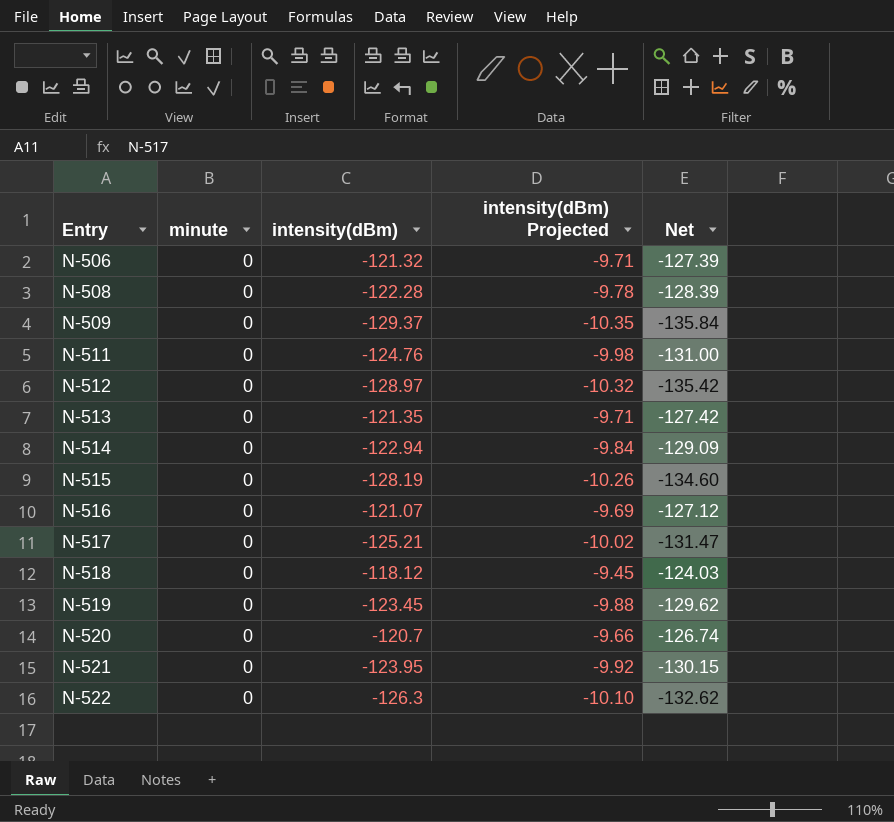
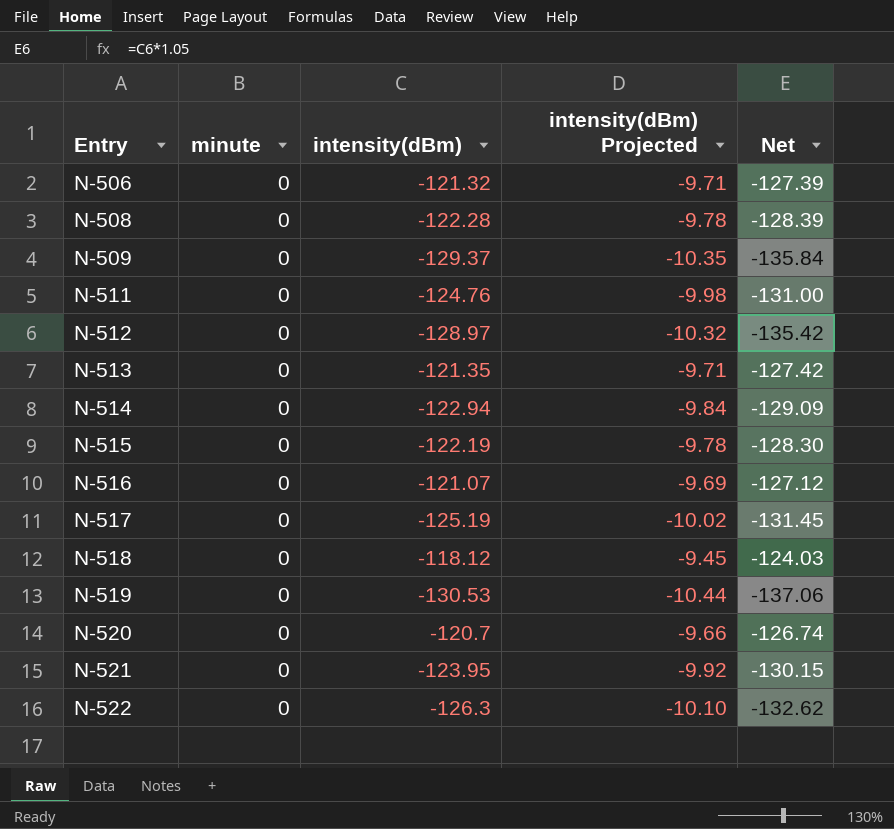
N-515 | intensity(dBm): -128.19 -> -122.19
N-515 | intensity(dBm) Projected: -10.26 -> -9.78
N-515 | Net: -134.60 -> -128.30
N-517 | intensity(dBm): -125.21 -> -125.19
N-517 | Net: -131.47 -> -131.45
N-519 | intensity(dBm): -123.45 -> -130.53
N-519 | intensity(dBm) Projected: -9.88 -> -10.44
N-519 | Net: -129.62 -> -137.06

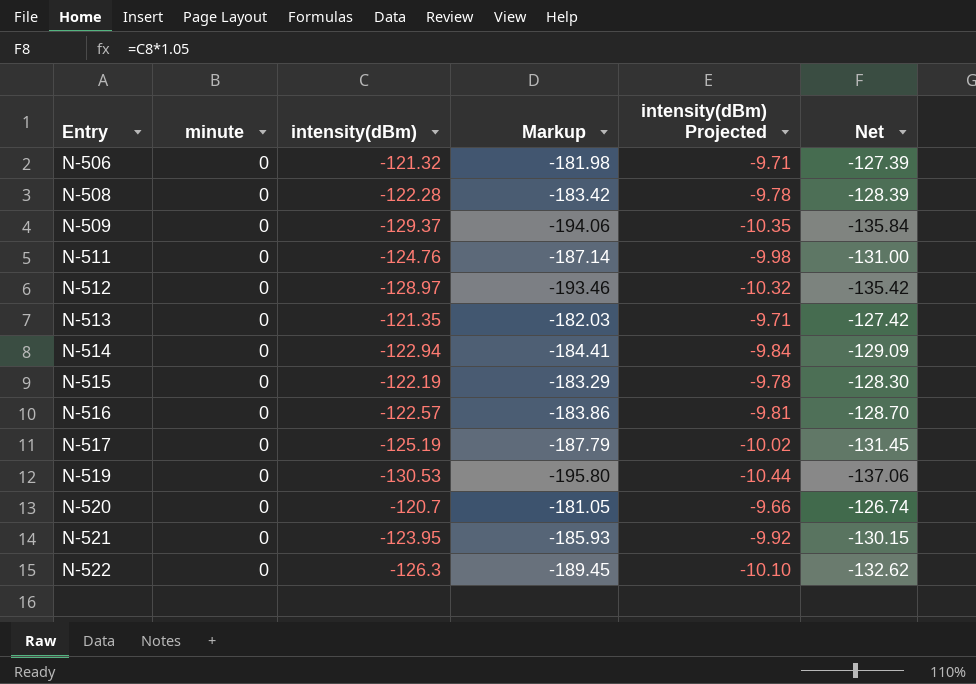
column Markup | formula: none -> [intensity(dBm)] * 1.5
row N-518: 0 | -118.12 | -9.45 | -124.03 -> none
N-516 | intensity(dBm): -121.07 -> -122.57
N-516 | intensity(dBm) Projected: -9.69 -> -9.81
N-516 | Net: -127.12 -> -128.70

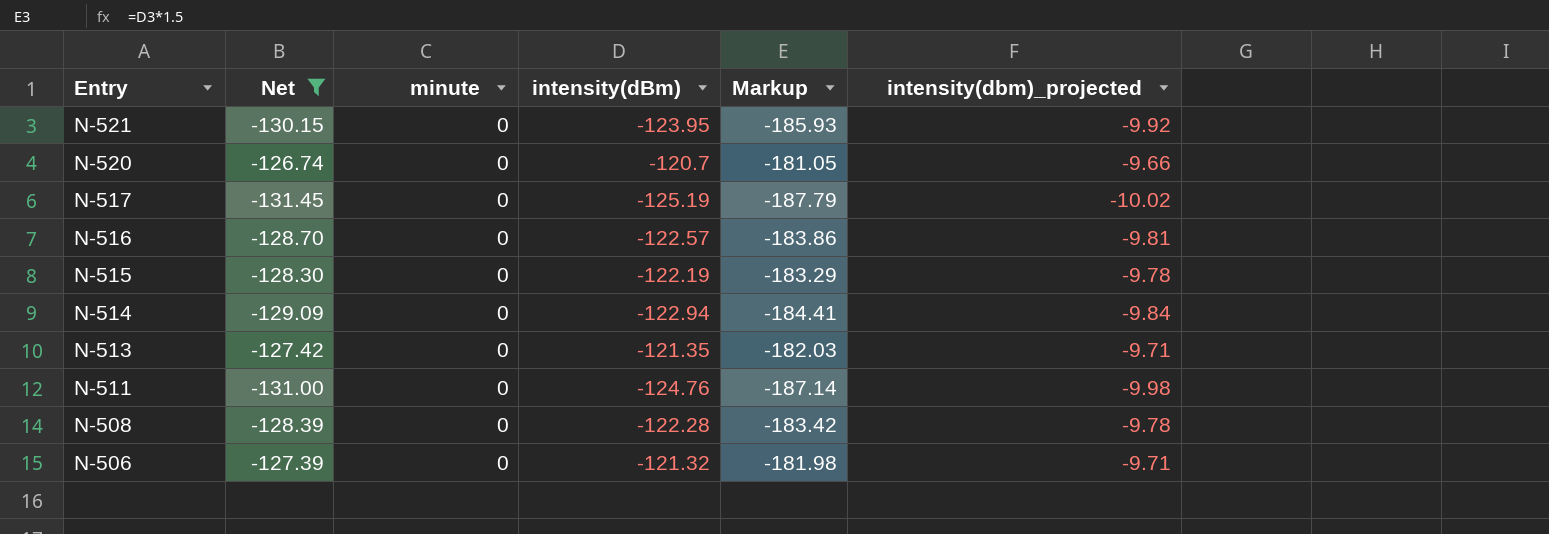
filter: none -> Net >= -131.45
row order: Entry ascending -> Entry descending
column Net | position: 6 -> 2
column name: intensity(dBm) Projected -> intensity(dbm)_projected

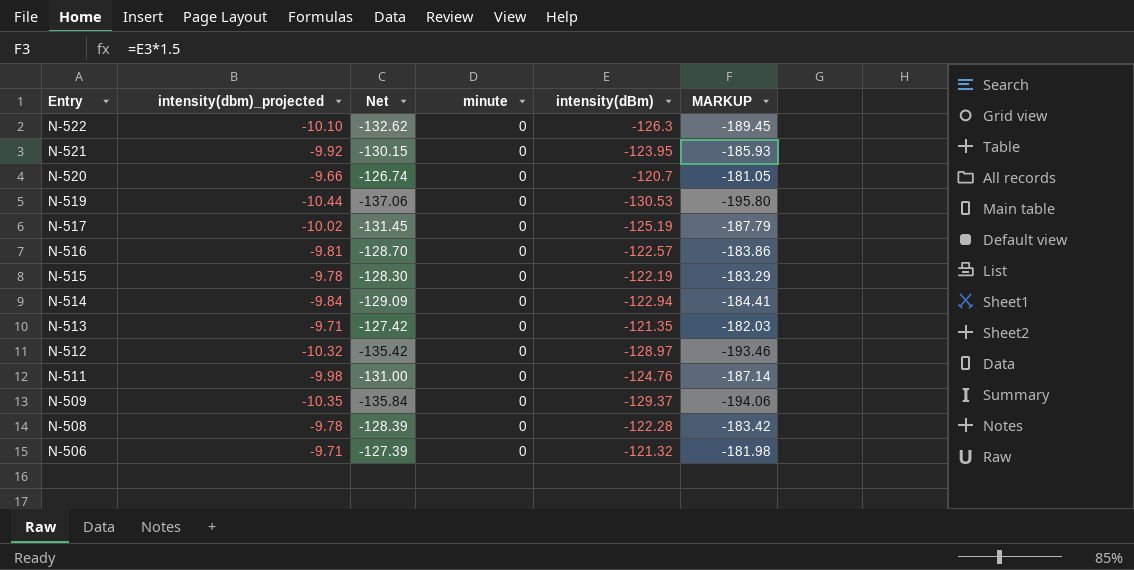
filter: Net >= -131.45 -> none
column intensity(dbm)_projected | position: 6 -> 2
column name: Markup -> MARKUP

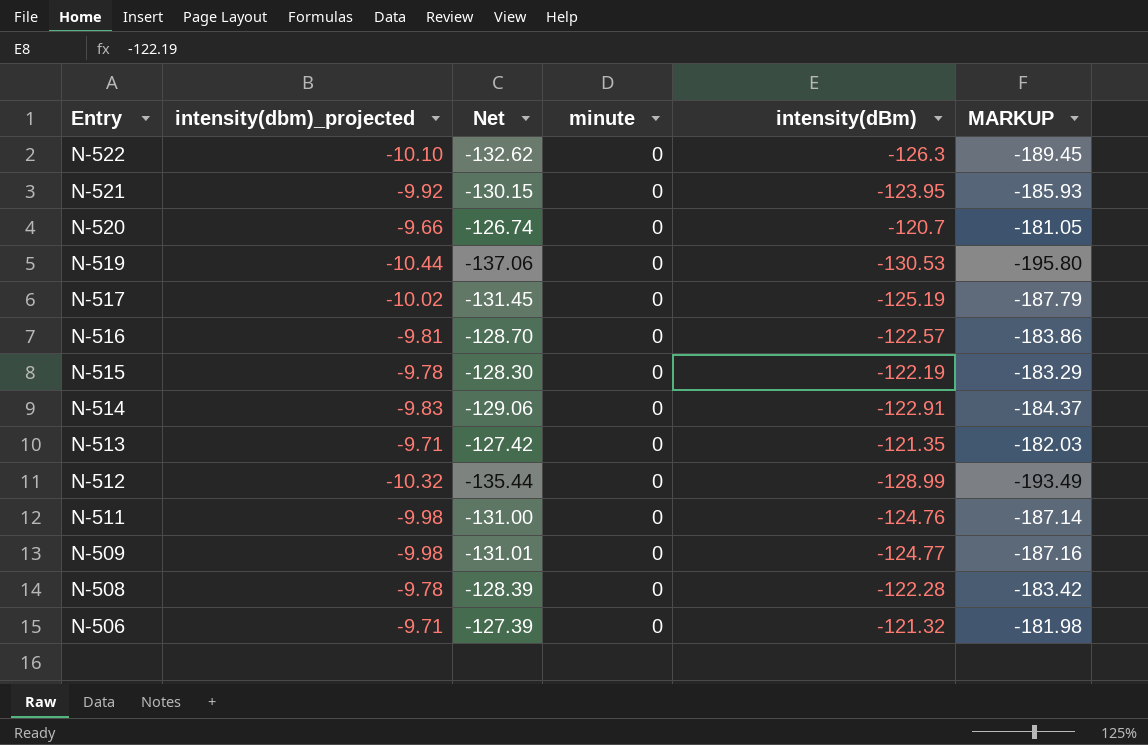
N-514 | intensity(dbm)_projected: -9.84 -> -9.83
N-514 | Net: -129.09 -> -129.06
N-514 | intensity(dBm): -122.94 -> -122.91
N-514 | MARKUP: -184.41 -> -184.37
N-512 | Net: -135.42 -> -135.44
N-512 | intensity(dBm): -128.97 -> -128.99
N-512 | MARKUP: -193.46 -> -193.49
N-509 | intensity(dbm)_projected: -10.35 -> -9.98
N-509 | Net: -135.84 -> -131.01
N-509 | intensity(dBm): -129.37 -> -124.77
N-509 | MARKUP: -194.06 -> -187.16

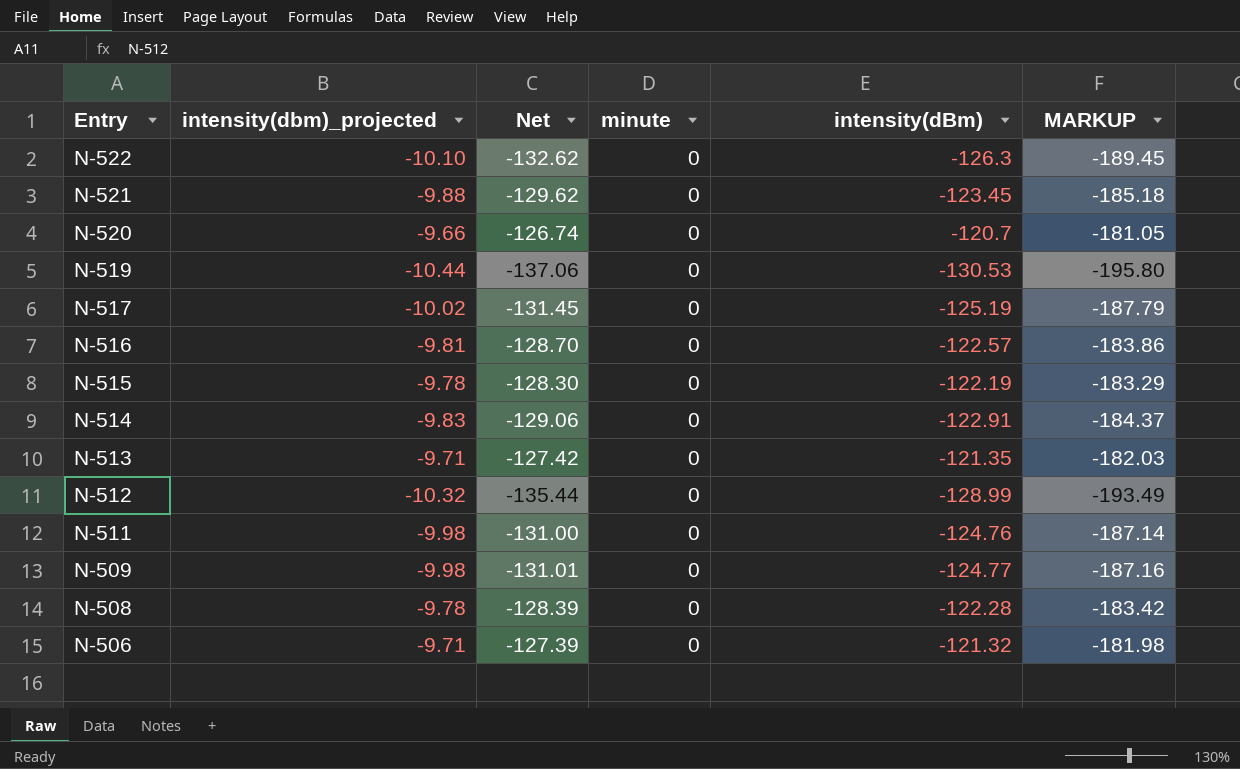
N-521 | intensity(dbm)_projected: -9.92 -> -9.88
N-521 | Net: -130.15 -> -129.62
N-521 | intensity(dBm): -123.95 -> -123.45
N-521 | MARKUP: -185.93 -> -185.18

